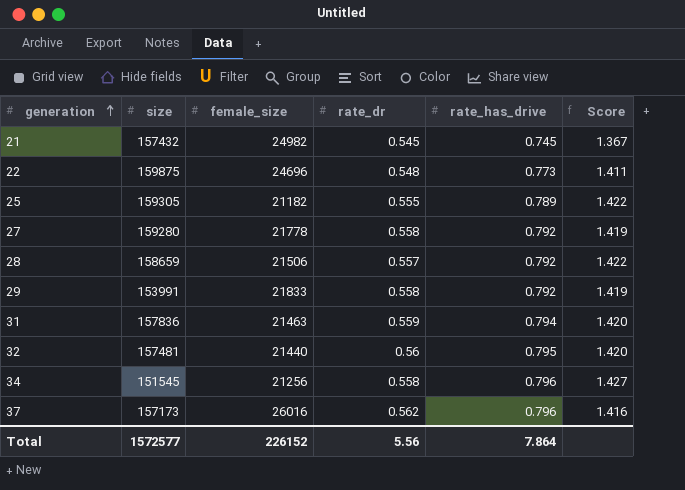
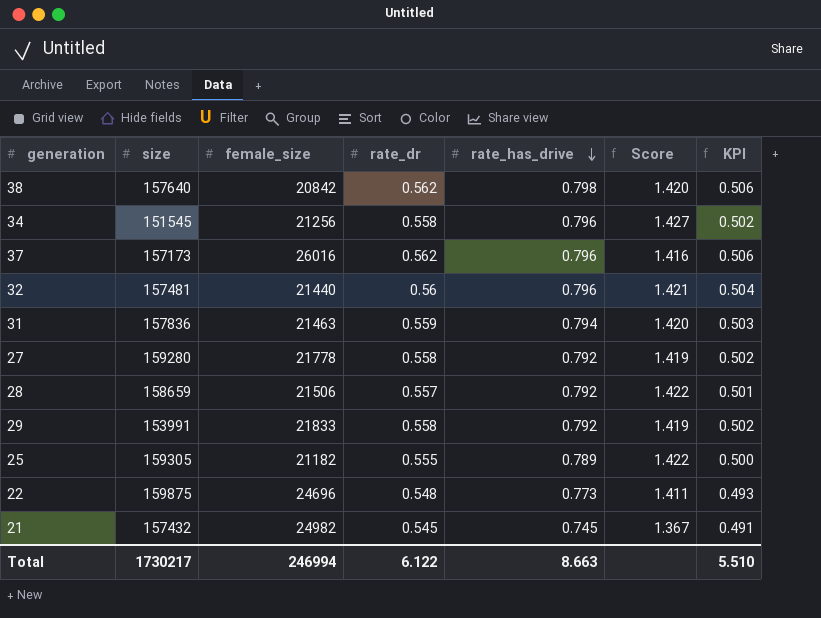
row order: generation ascending -> rate_has_drive descending
column KPI | formula: none -> [rate_dr] * 0.9
row 38: none -> 157640 | 20842 | 0.562 | 0.798 | 1.420 | 0.506
32 | rate_has_drive: 0.795 -> 0.796
32 | Score: 1.420 -> 1.421
Total | size: 1572577 -> 1730217
Total | female_size: 226152 -> 246994
Total | rate_dr: 5.56 -> 6.122
Total | rate_has_drive: 7.864 -> 8.663

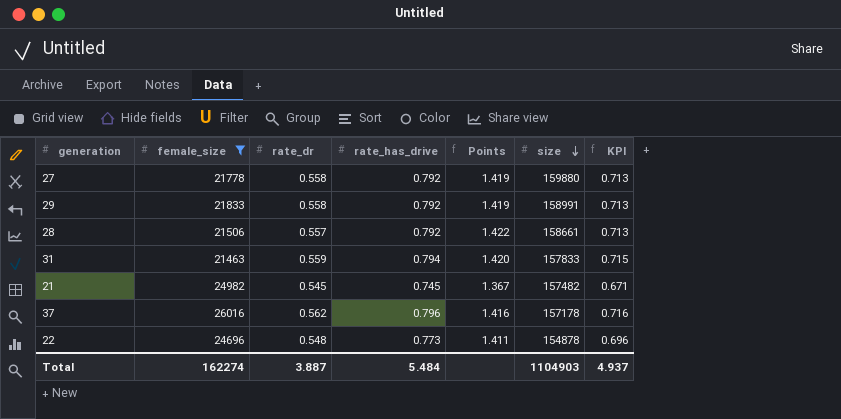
filter: none -> female_size >= 21463
row order: rate_has_drive descending -> size descending
column name: Score -> Points
column size | position: 2 -> 6
column KPI | formula: [rate_dr] * 0.9 -> [rate_has_drive] * 0.9
27 | size: 159280 -> 159880
29 | size: 153991 -> 158991
28 | size: 158659 -> 158661
31 | size: 157836 -> 157833
21 | size: 157432 -> 157482
37 | size: 157173 -> 157178
22 | size: 159875 -> 154878
Total | female_size: 246994 -> 162274
Total | rate_dr: 6.122 -> 3.887
Total | rate_has_drive: 8.663 -> 5.484
Total | size: 1730217 -> 1104903
Total | KPI: 5.510 -> 4.937

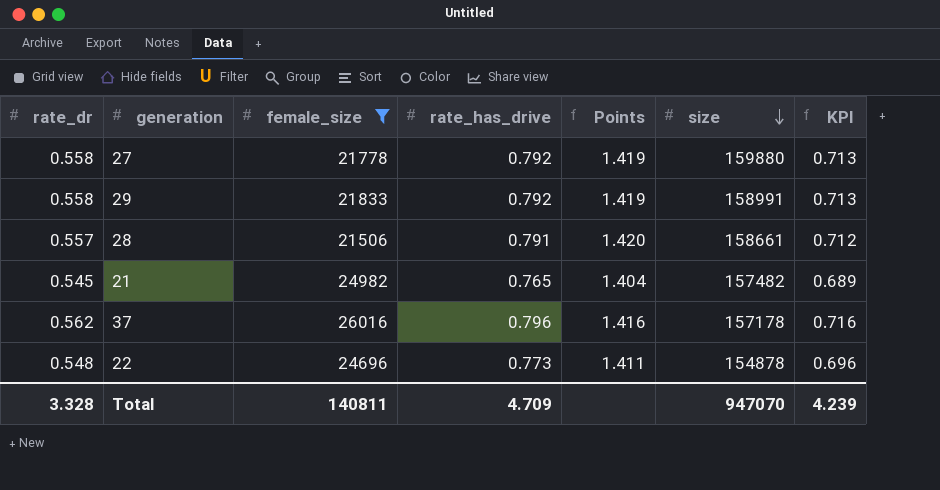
column rate_dr | position: 3 -> 1
row 31: 21463 | 0.559 | 0.794 | 1.420 | 157833 | 0.715 -> none
28 | rate_has_drive: 0.792 -> 0.791
28 | Points: 1.422 -> 1.420
28 | KPI: 0.713 -> 0.712
21 | rate_has_drive: 0.745 -> 0.765
21 | Points: 1.367 -> 1.404
21 | KPI: 0.671 -> 0.689
Total | rate_dr: 3.887 -> 3.328
Total | female_size: 162274 -> 140811
Total | rate_has_drive: 5.484 -> 4.709
Total | size: 1104903 -> 947070
Total | KPI: 4.937 -> 4.239

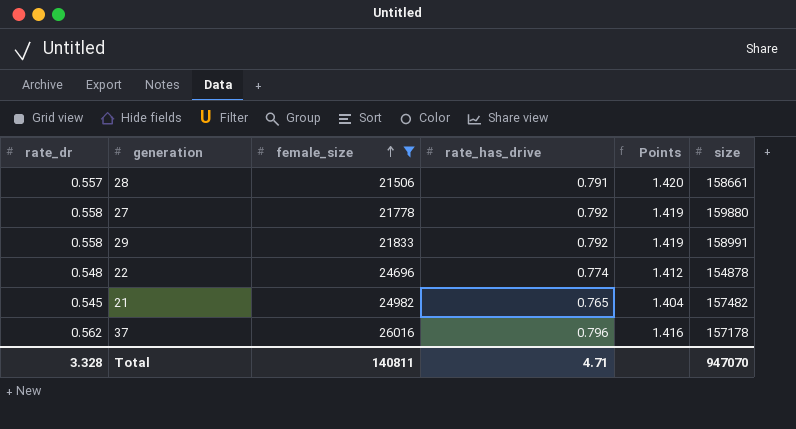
row order: size descending -> female_size ascending
column KPI | formula: [rate_has_drive] * 0.9 -> none
22 | rate_has_drive: 0.773 -> 0.774
22 | Points: 1.411 -> 1.412
Total | rate_has_drive: 4.709 -> 4.71

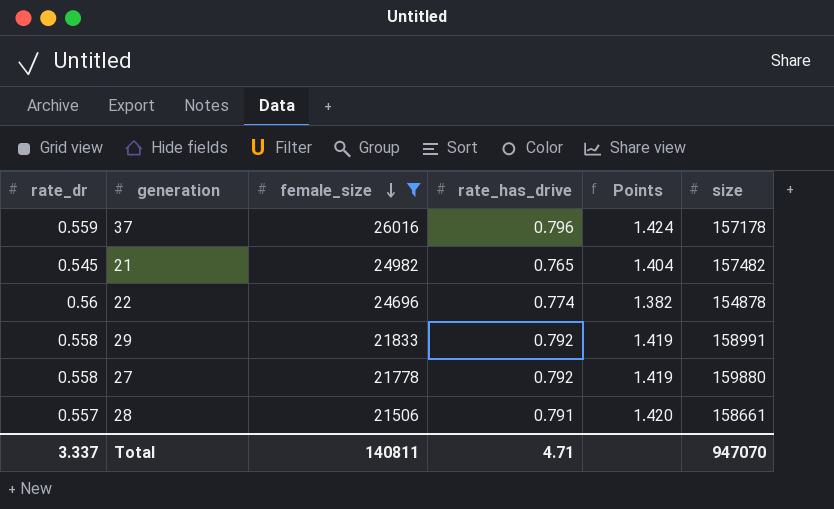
row order: female_size ascending -> female_size descending
37 | rate_dr: 0.562 -> 0.559
37 | Points: 1.416 -> 1.424
22 | rate_dr: 0.548 -> 0.56
22 | Points: 1.412 -> 1.382
Total | rate_dr: 3.328 -> 3.337

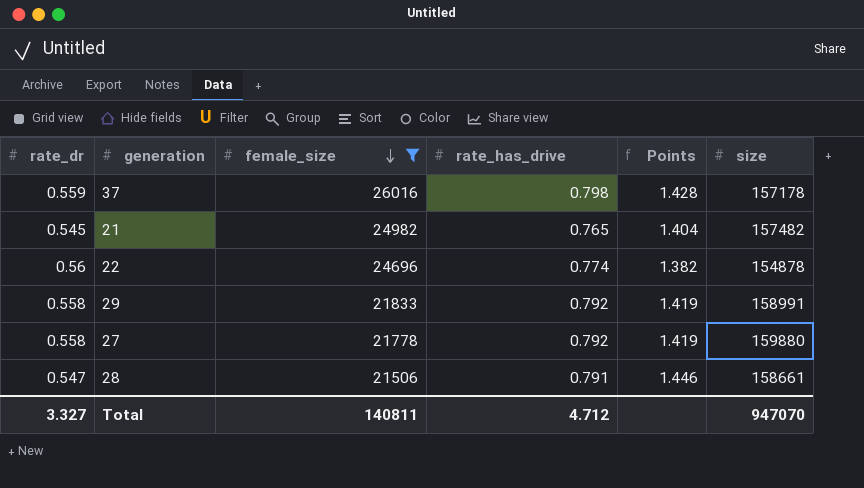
37 | rate_has_drive: 0.796 -> 0.798
37 | Points: 1.424 -> 1.428
28 | rate_dr: 0.557 -> 0.547
28 | Points: 1.420 -> 1.446
Total | rate_dr: 3.337 -> 3.327
Total | rate_has_drive: 4.71 -> 4.712

